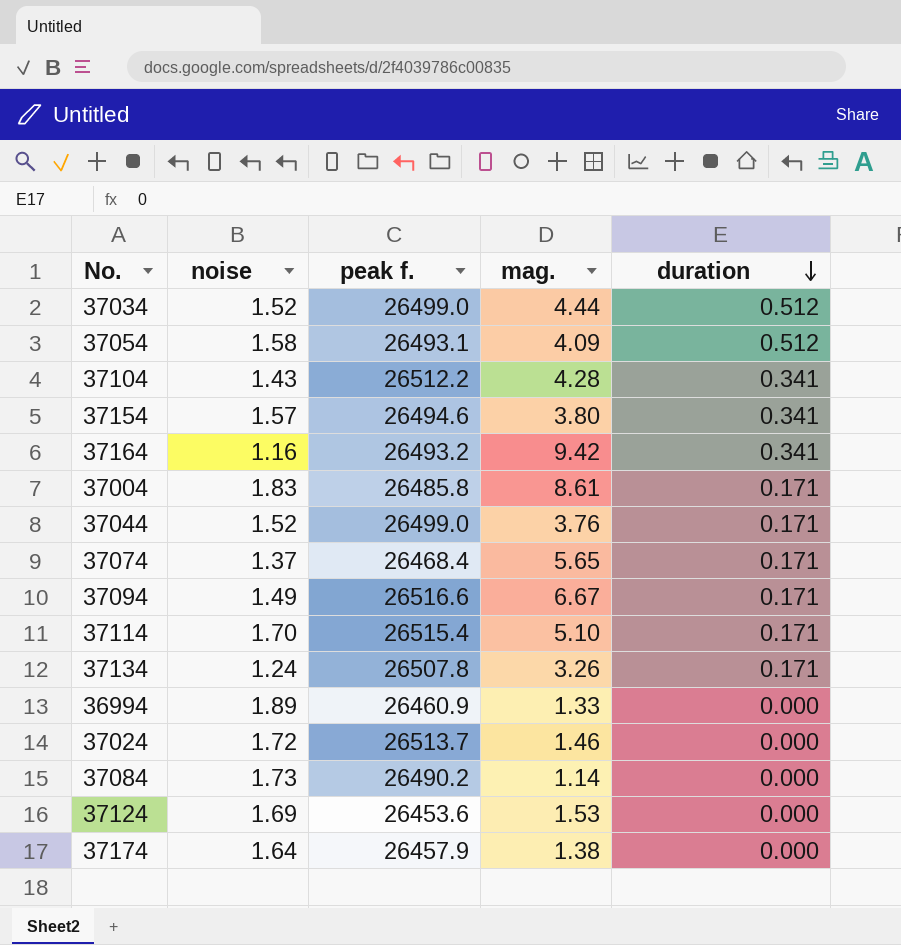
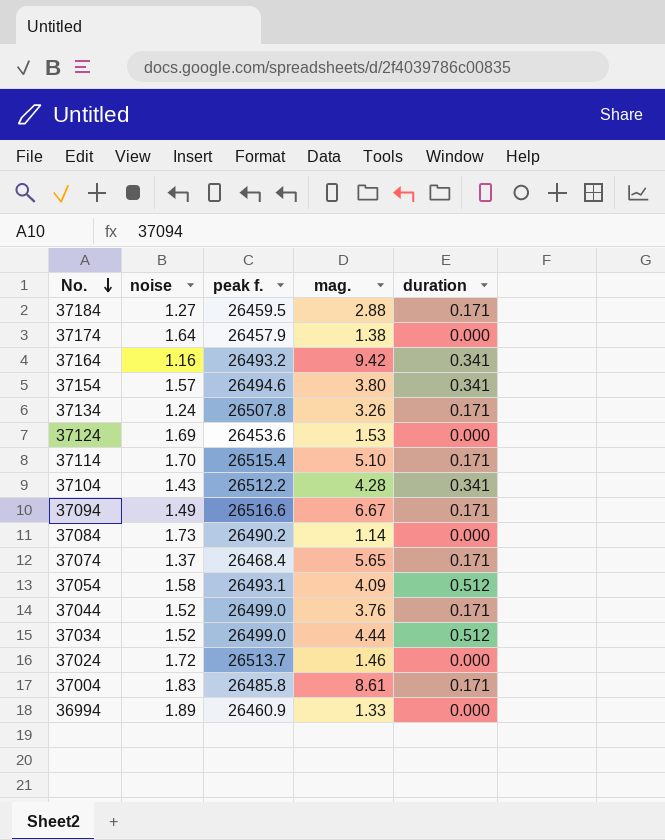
row order: duration descending -> No. descending
row 37184: none -> 1.27 | 26459.5 | 2.88 | 0.171

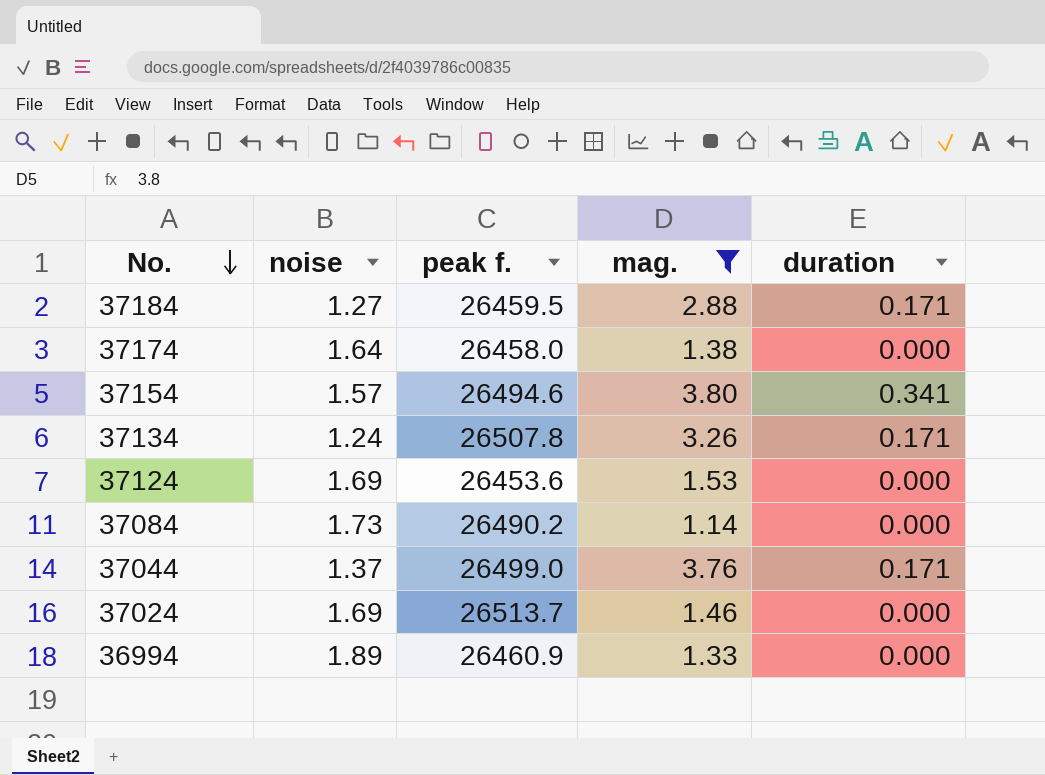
filter: none -> mag. <= 3.80
37174 | peak f.: 26457.9 -> 26458.0
37044 | noise: 1.52 -> 1.37
37024 | noise: 1.72 -> 1.69

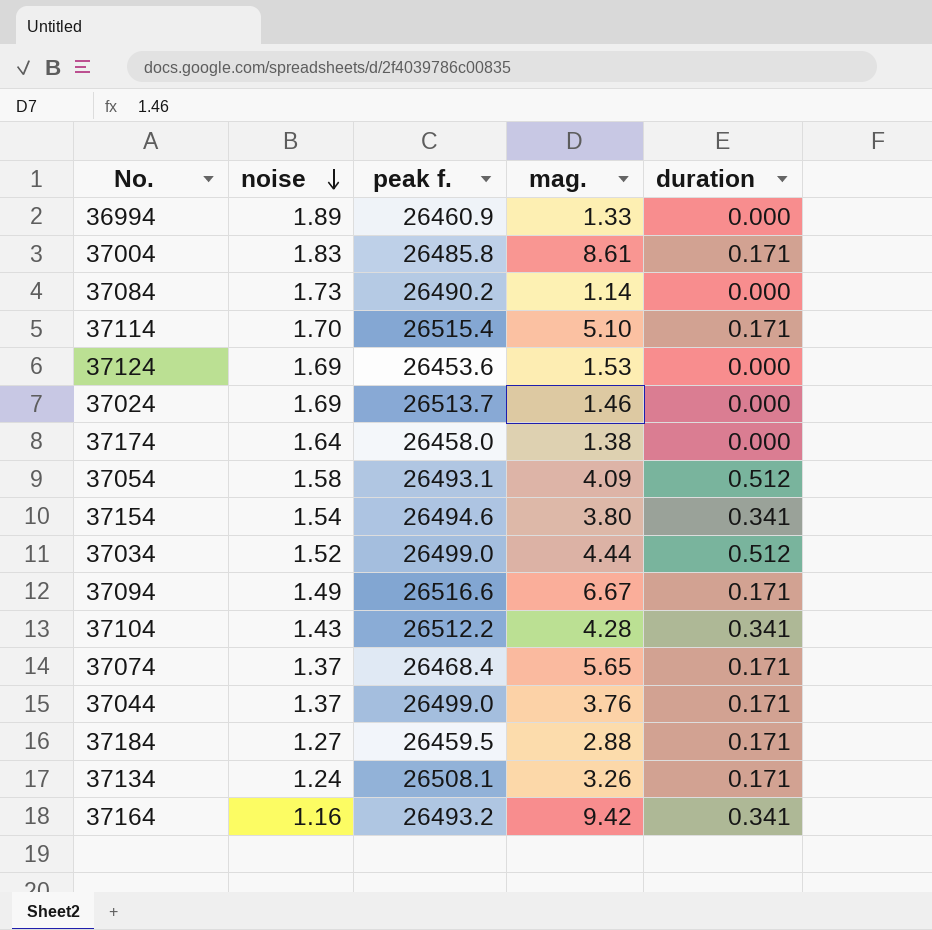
filter: mag. <= 3.80 -> none
row order: No. descending -> noise descending
37154 | noise: 1.57 -> 1.54
37134 | peak f.: 26507.8 -> 26508.1

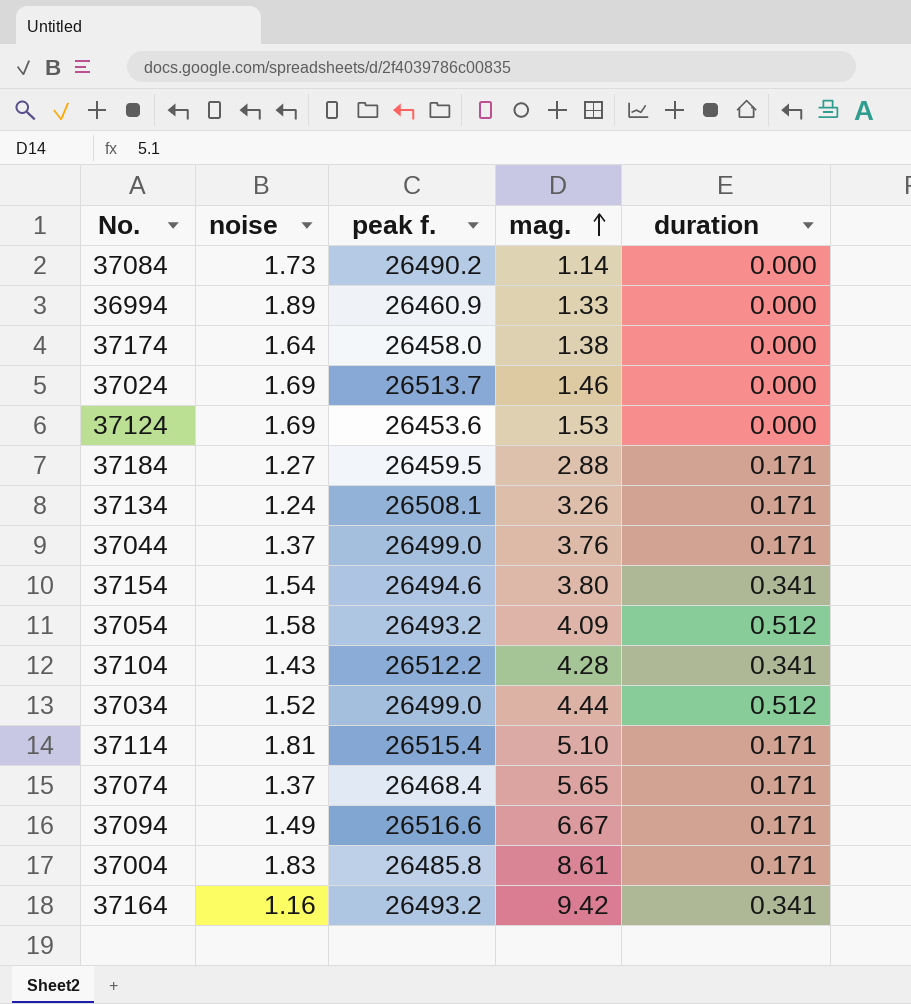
row order: noise descending -> mag. ascending
37054 | peak f.: 26493.1 -> 26493.2
37114 | noise: 1.70 -> 1.81

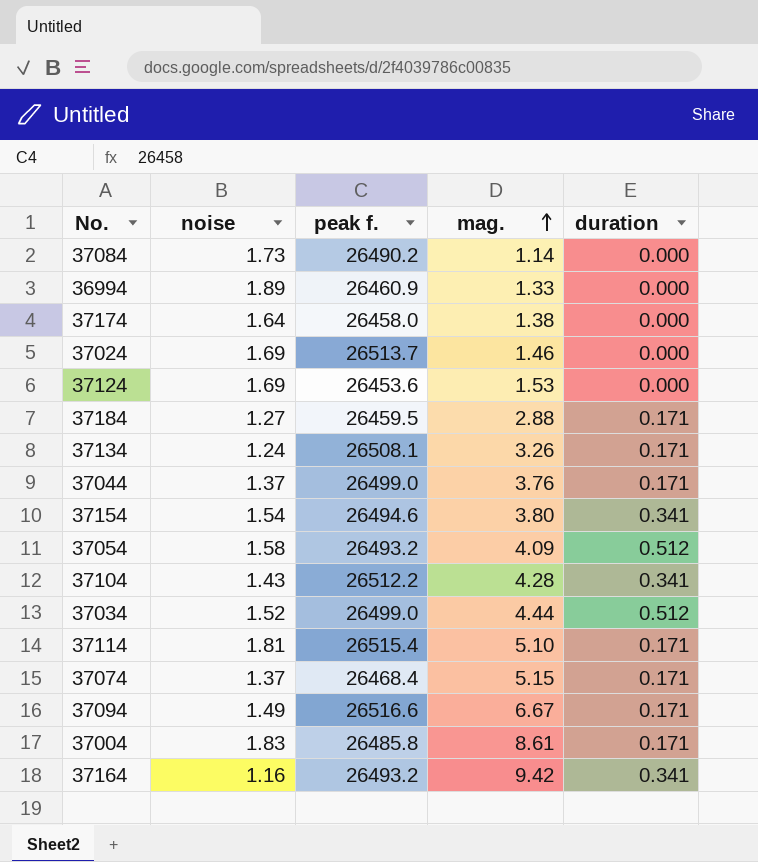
37074 | mag.: 5.65 -> 5.15

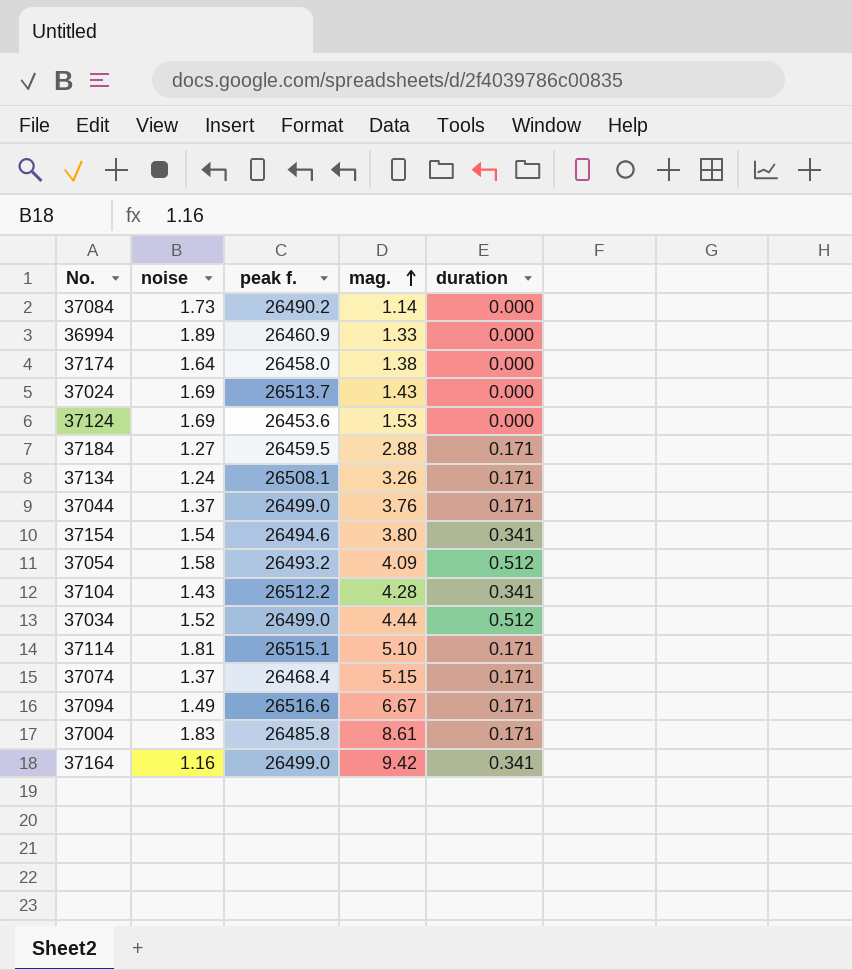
37024 | mag.: 1.46 -> 1.43
37114 | peak f.: 26515.4 -> 26515.1
37164 | peak f.: 26493.2 -> 26499.0

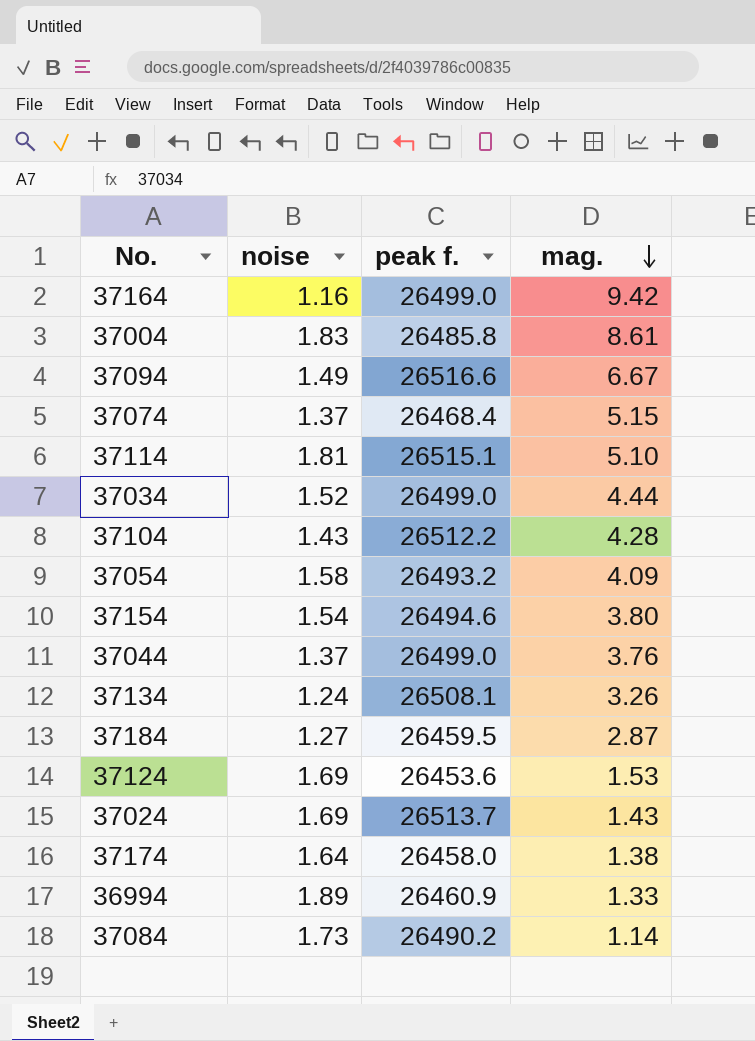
row order: mag. ascending -> mag. descending
column duration | position: 5 -> none
37184 | mag.: 2.88 -> 2.87

